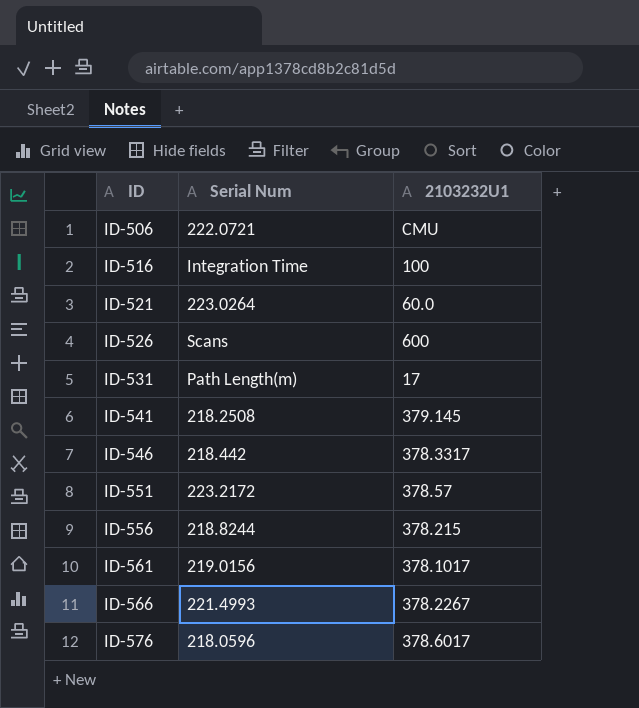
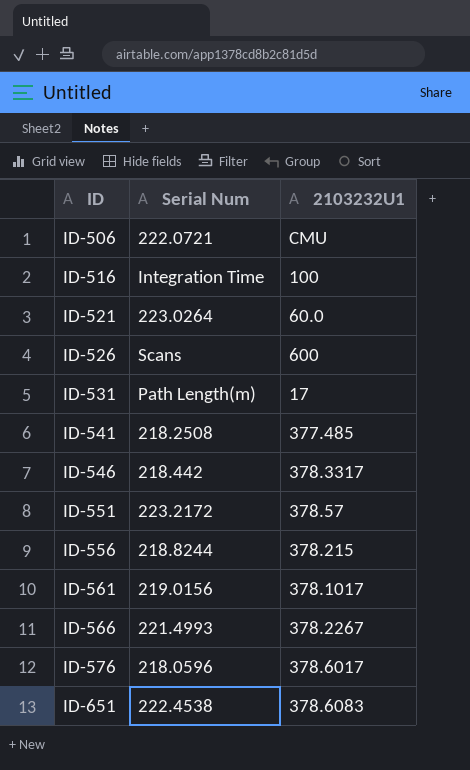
ID-541 | 2103232U1: 379.145 -> 377.485
row ID-651: none -> 222.4538 | 378.6083

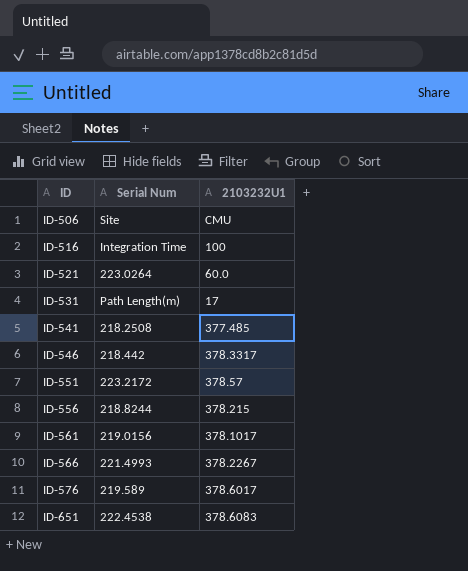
row ID-526: Scans | 600 -> none
ID-506 | Serial Num: 222.0721 -> Site
ID-576 | Serial Num: 218.0596 -> 219.589

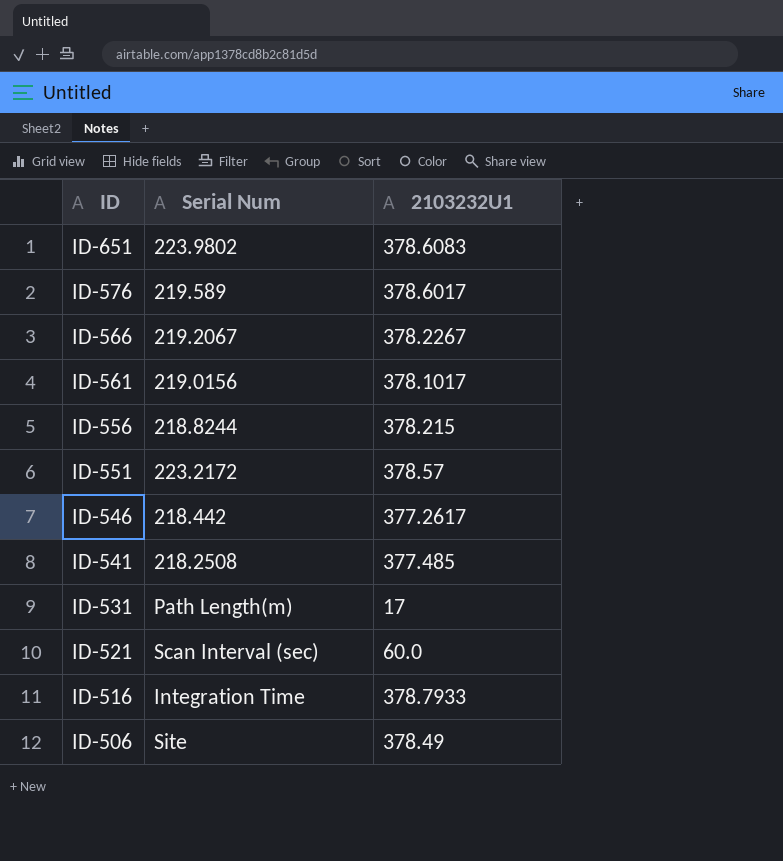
row order: ID ascending -> ID descending
ID-651 | Serial Num: 222.4538 -> 223.9802
ID-566 | Serial Num: 221.4993 -> 219.2067
ID-546 | 2103232U1: 378.3317 -> 377.2617
ID-521 | Serial Num: 223.0264 -> Scan Interval (sec)
ID-516 | 2103232U1: 100 -> 378.7933
ID-506 | 2103232U1: CMU -> 378.49

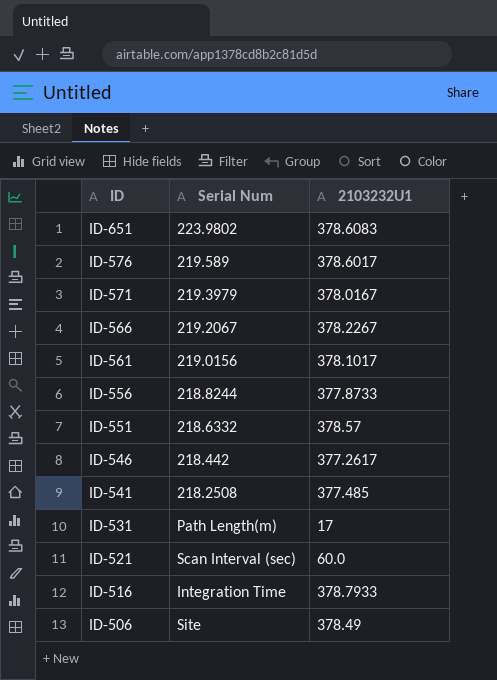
row ID-571: none -> 219.3979 | 378.0167
ID-556 | 2103232U1: 378.215 -> 377.8733
ID-551 | Serial Num: 223.2172 -> 218.6332

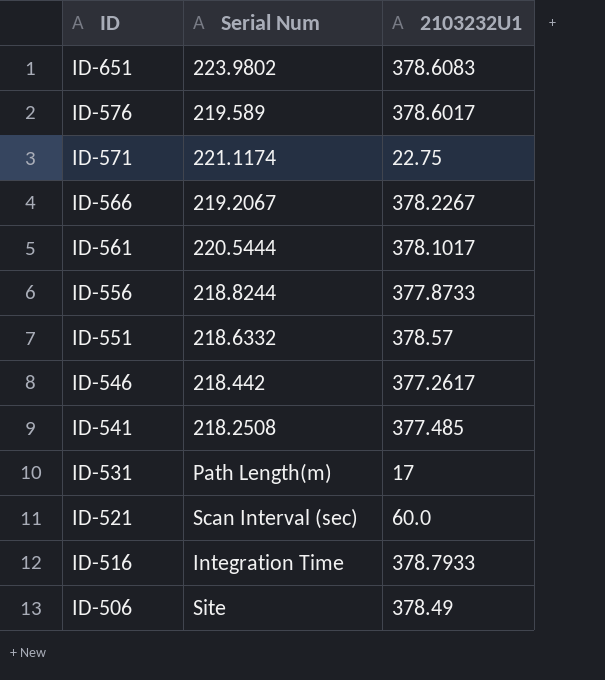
ID-571 | Serial Num: 219.3979 -> 221.1174
ID-571 | 2103232U1: 378.0167 -> 22.75
ID-561 | Serial Num: 219.0156 -> 220.5444

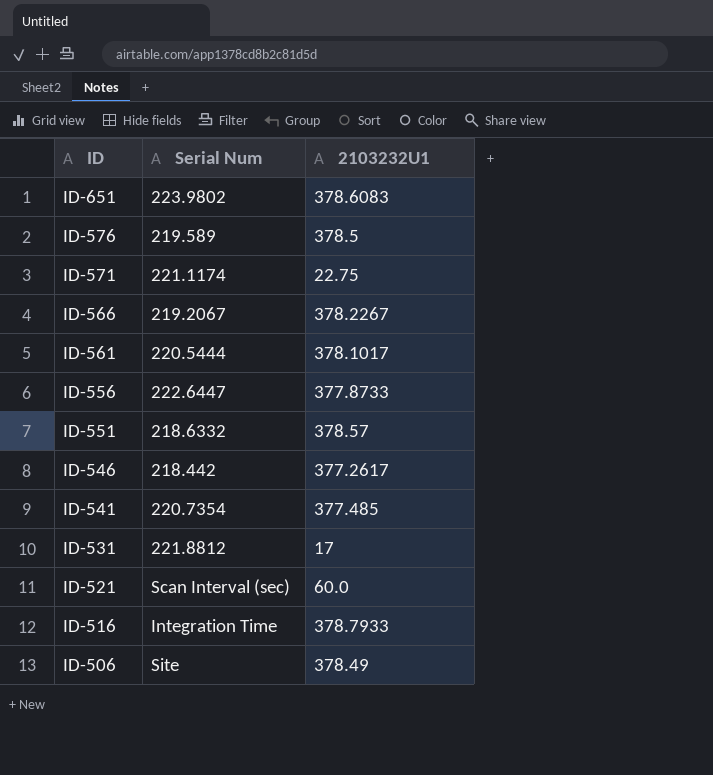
ID-576 | 2103232U1: 378.6017 -> 378.5
ID-556 | Serial Num: 218.8244 -> 222.6447
ID-541 | Serial Num: 218.2508 -> 220.7354
ID-531 | Serial Num: Path Length(m) -> 221.8812

